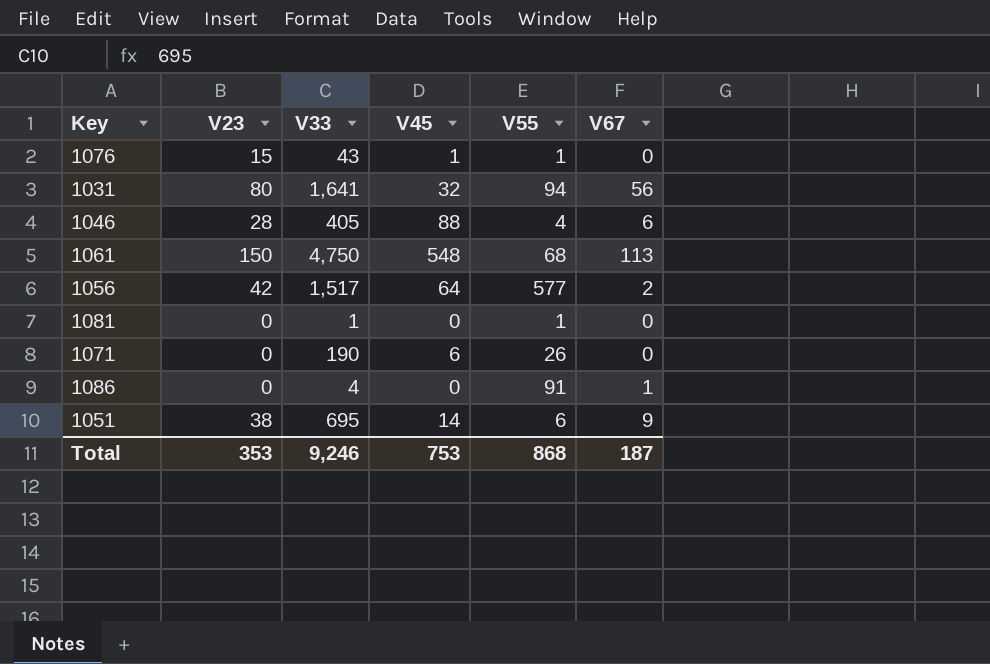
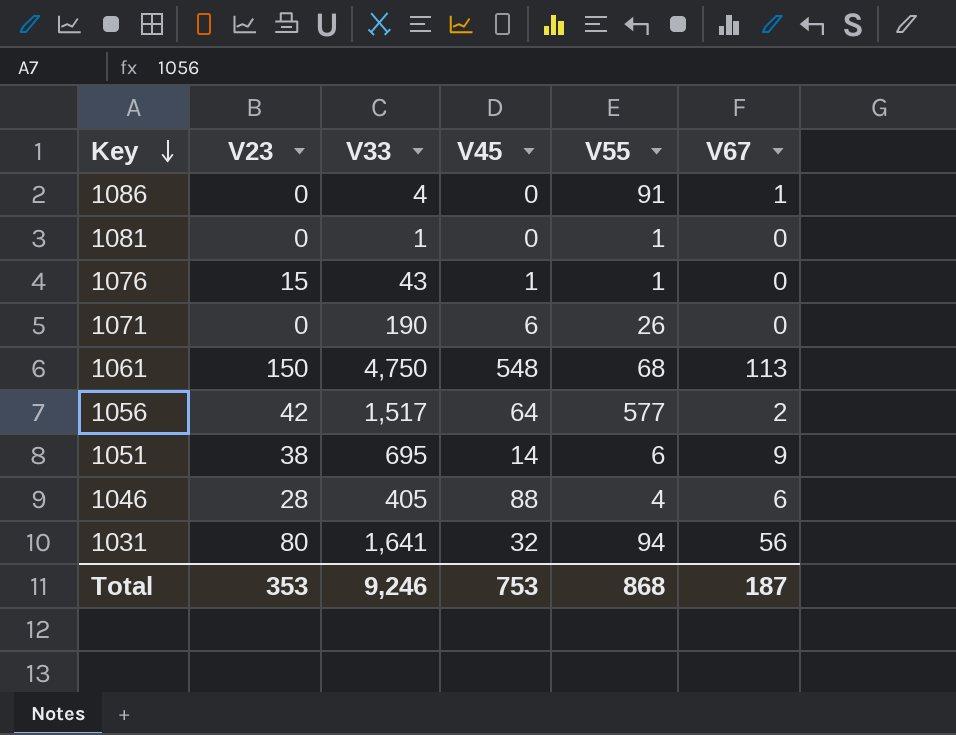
row order: none -> Key descending

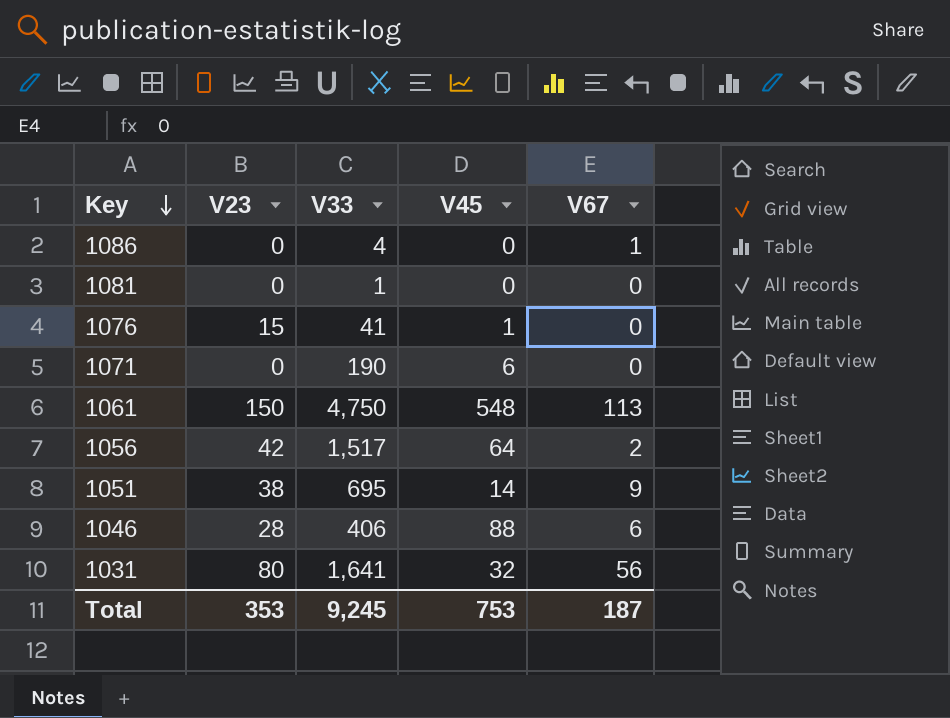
column V55 | position: 5 -> none
1076 | V33: 43 -> 41
1046 | V33: 405 -> 406
Total | V33: 9,246 -> 9,245

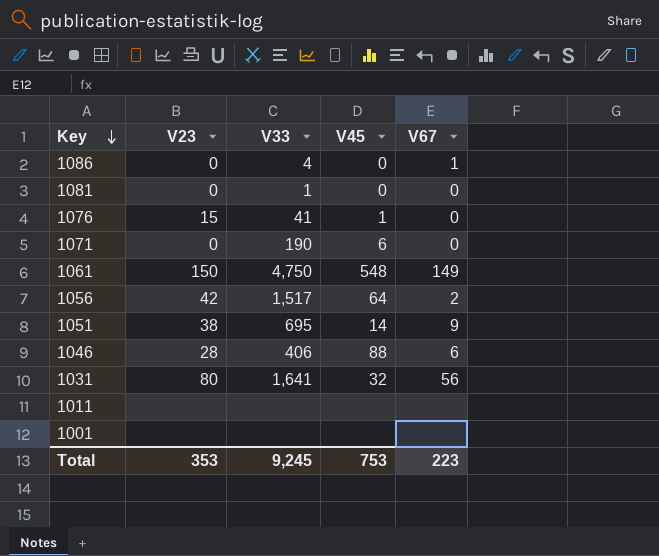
1061 | V67: 113 -> 149
row 1011: none -> none | none | none | none
row 1001: none -> none | none | none | none
Total | V67: 187 -> 223

